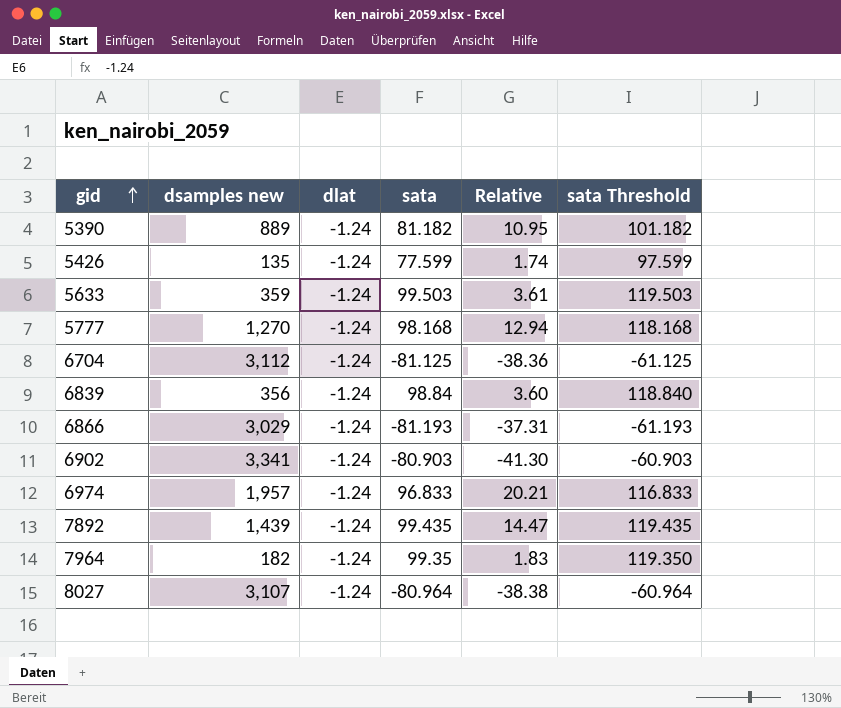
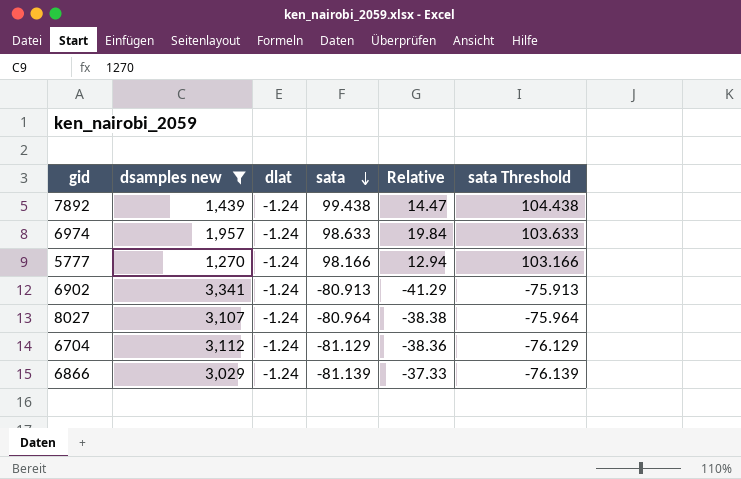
filter: none -> dsamples new >= 1,270
row order: gid ascending -> sata descending
column sata Threshold | formula: [sata] + 20 -> [sata] + 5
7892 | sata: 99.435 -> 99.438
6974 | sata: 96.833 -> 98.633
6974 | Relative: 20.21 -> 19.84
5777 | sata: 98.168 -> 98.166
6902 | sata: -80.903 -> -80.913
6902 | Relative: -41.30 -> -41.29
6704 | sata: -81.125 -> -81.129
6866 | sata: -81.193 -> -81.139
6866 | Relative: -37.31 -> -37.33

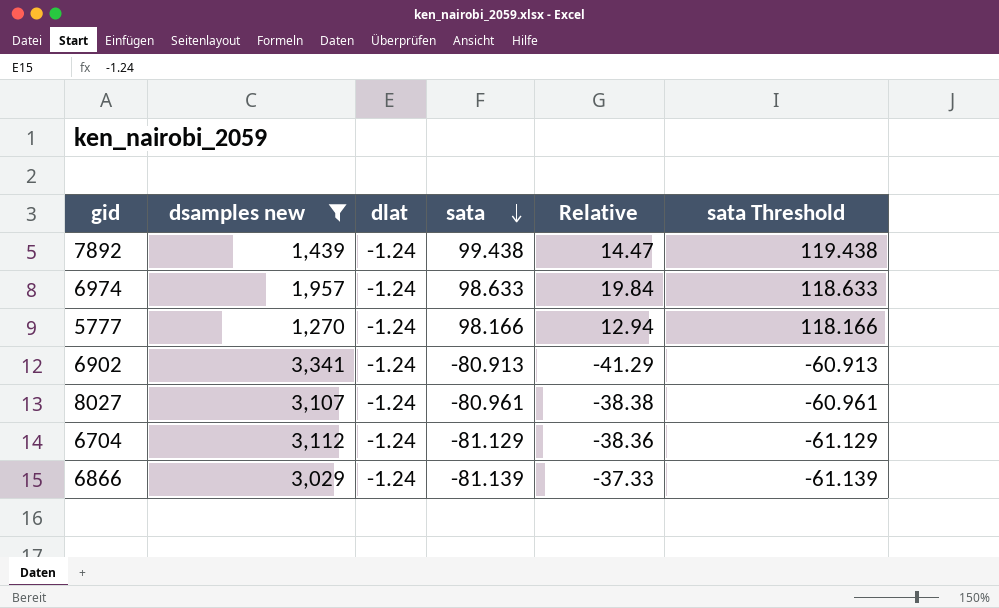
column sata Threshold | formula: [sata] + 5 -> [sata] + 20
8027 | sata: -80.964 -> -80.961

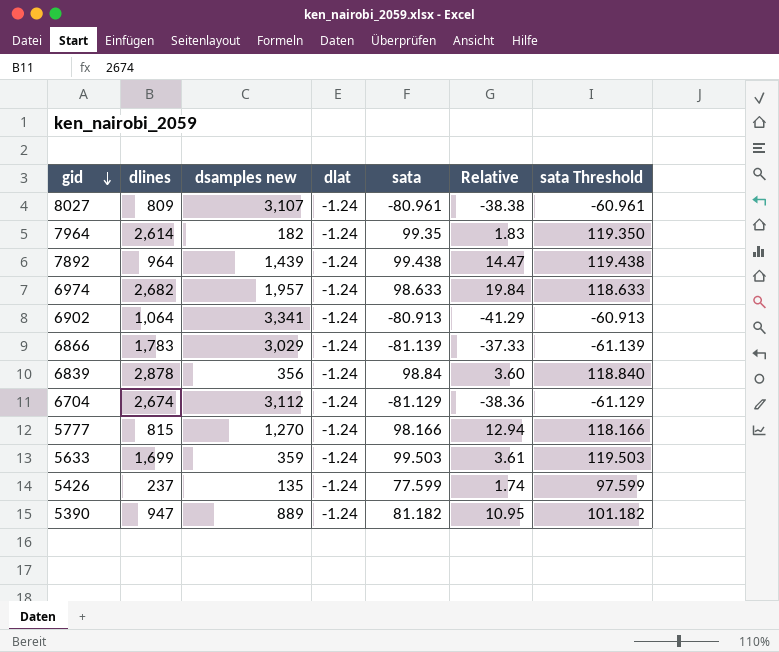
filter: dsamples new >= 1,270 -> none
row order: sata descending -> gid descending
column dlines | position: none -> 2

